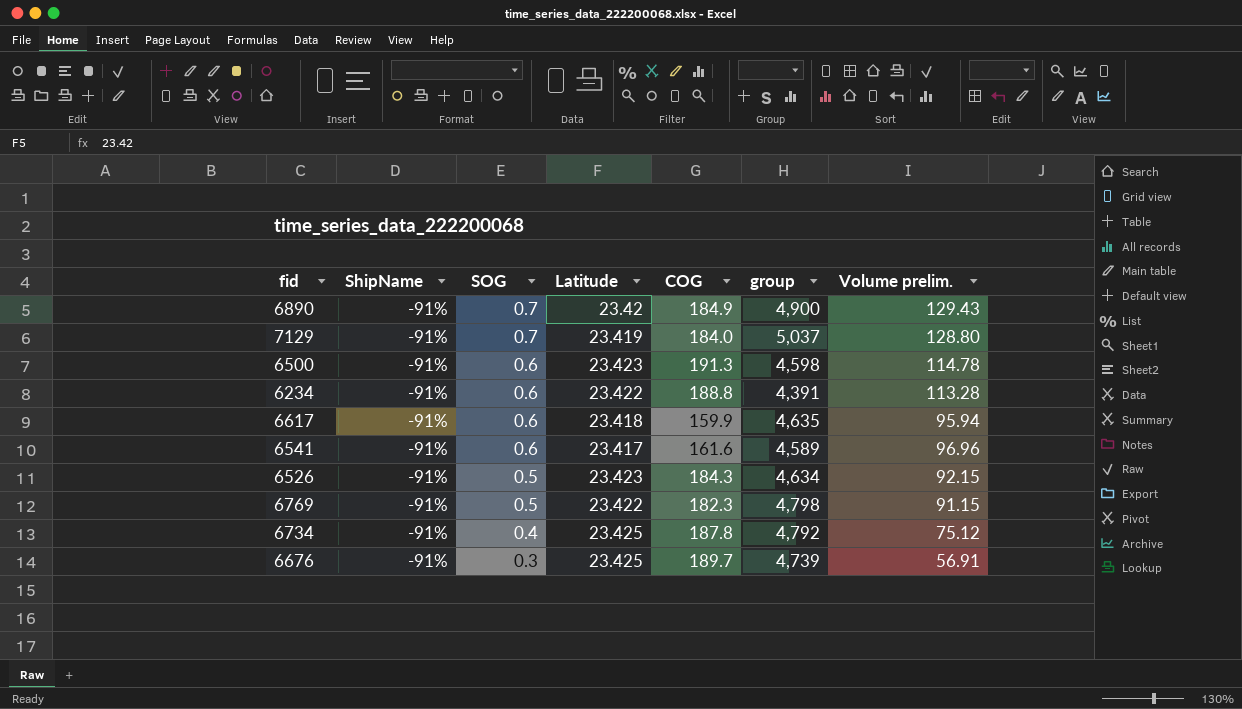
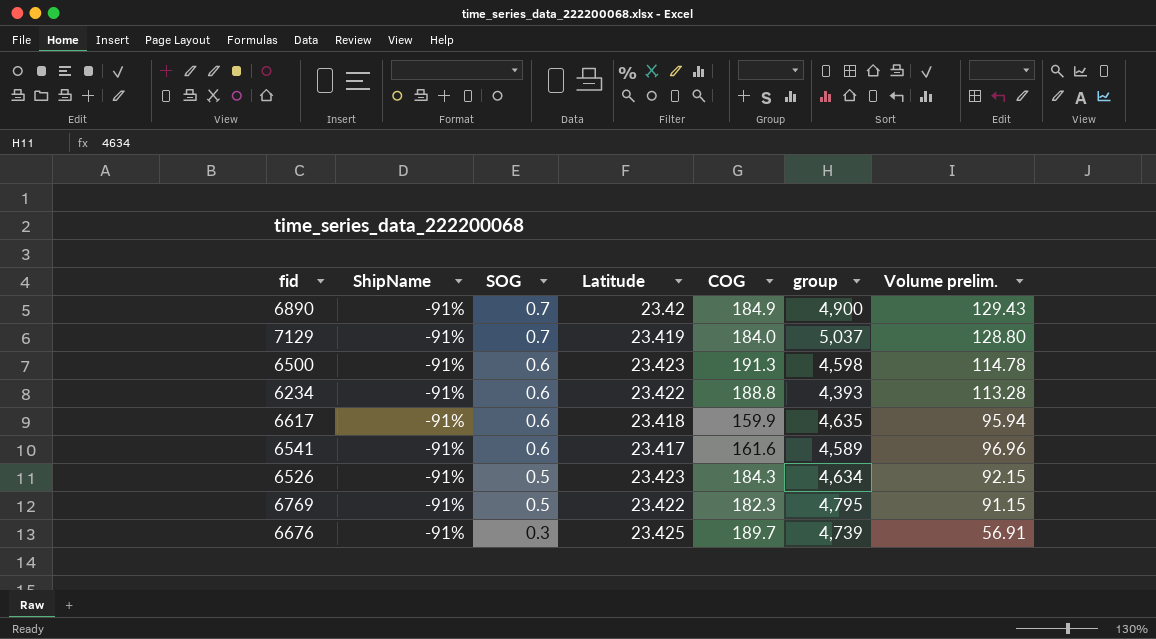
row 6734: -91% | 0.4 | 23.425 | 187.8 | 4,792 | 75.12 -> none
6234 | group: 4,391 -> 4,393
6769 | group: 4,798 -> 4,795

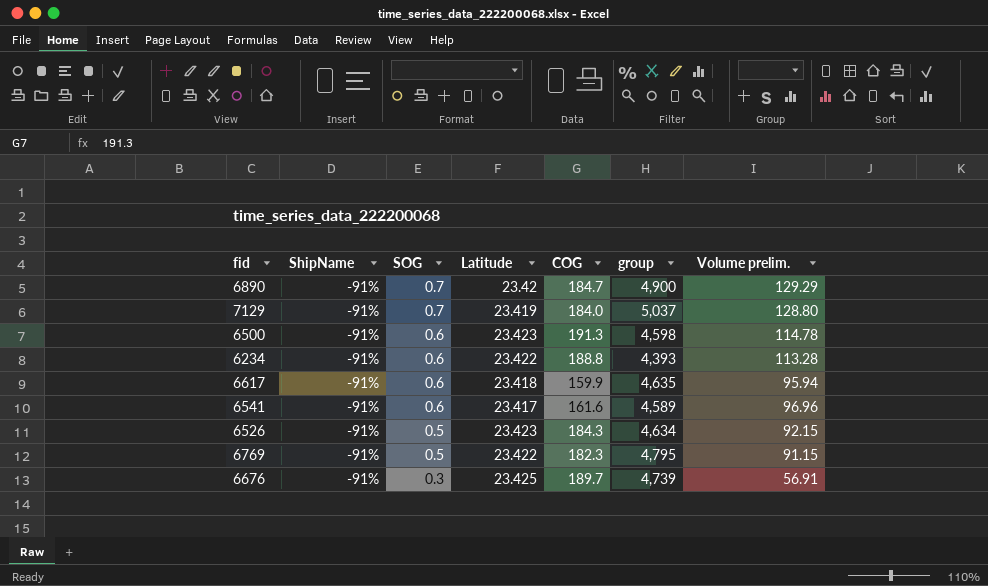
6890 | COG: 184.9 -> 184.7
6890 | Volume prelim.: 129.43 -> 129.29

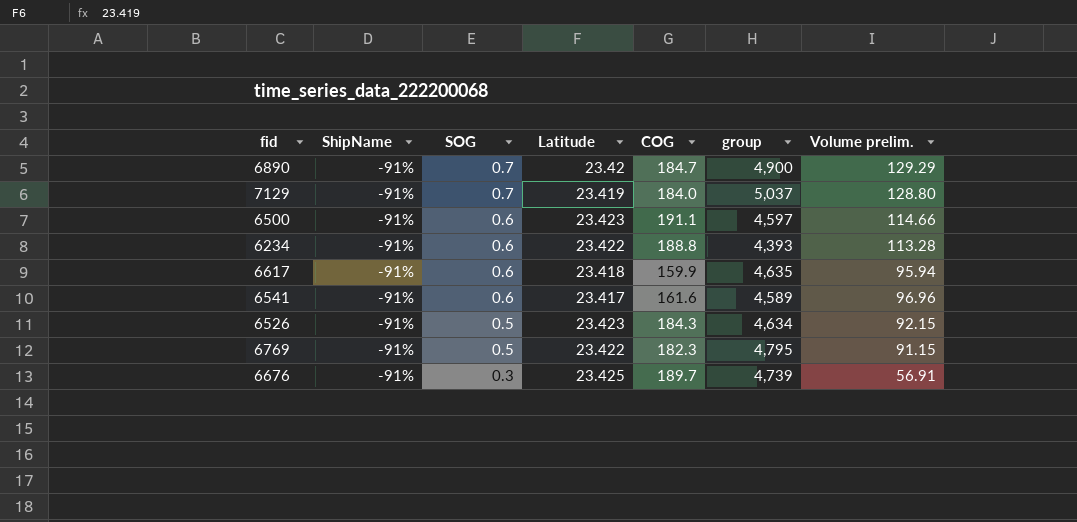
6500 | COG: 191.3 -> 191.1
6500 | group: 4,598 -> 4,597
6500 | Volume prelim.: 114.78 -> 114.66

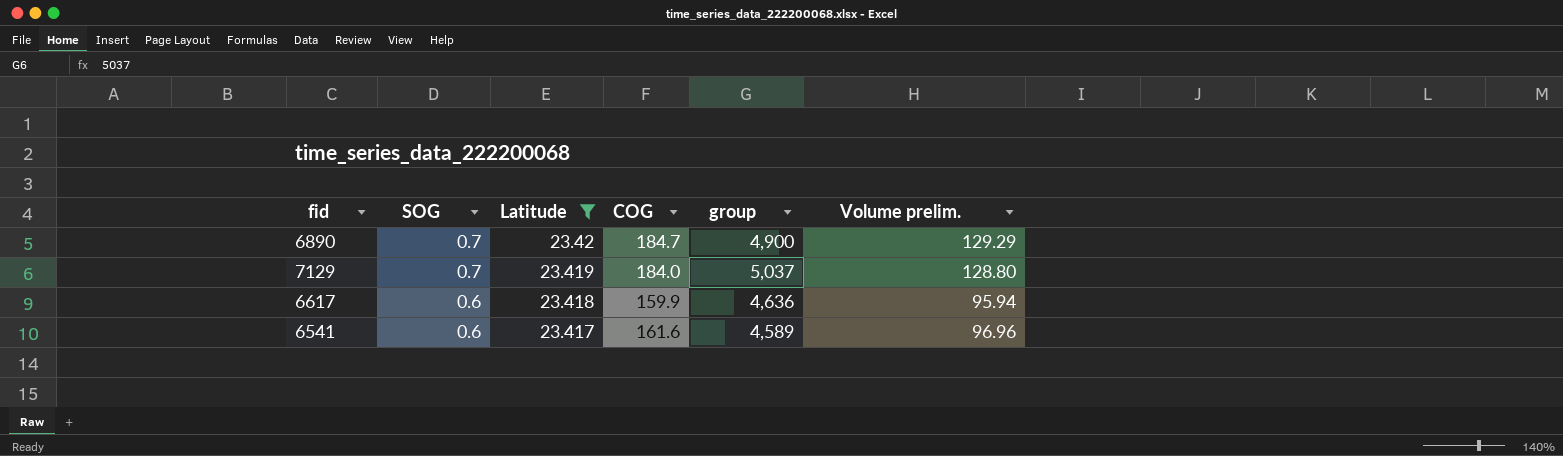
filter: none -> Latitude <= 23.42
column ShipName | position: 2 -> none
6617 | group: 4,635 -> 4,636

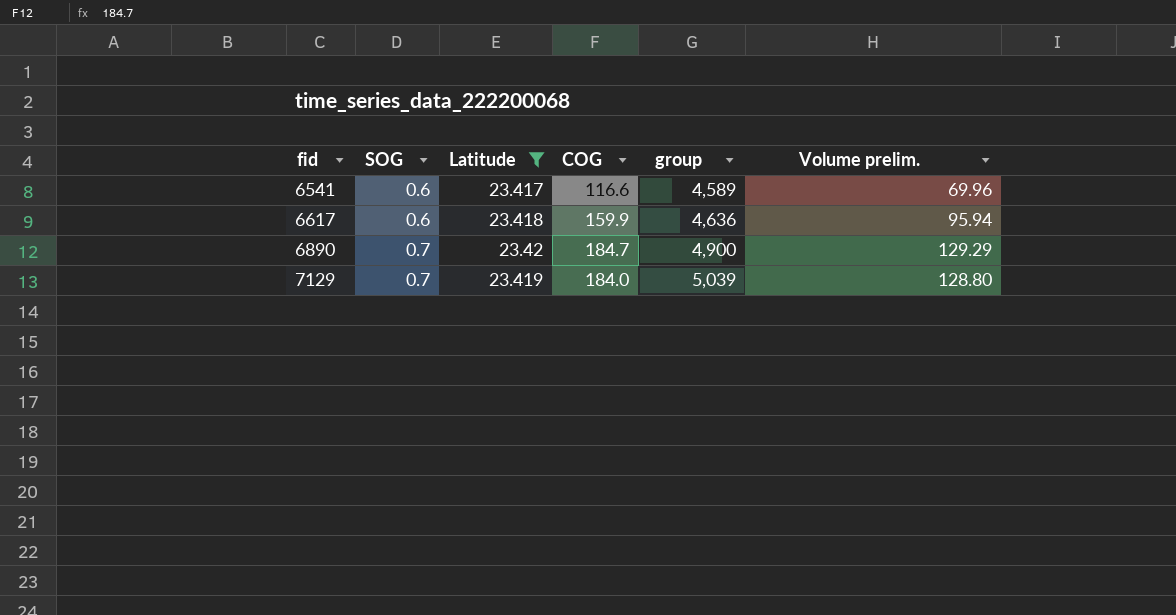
row order: SOG descending -> fid ascending
6541 | COG: 161.6 -> 116.6
6541 | Volume prelim.: 96.96 -> 69.96
7129 | group: 5,037 -> 5,039

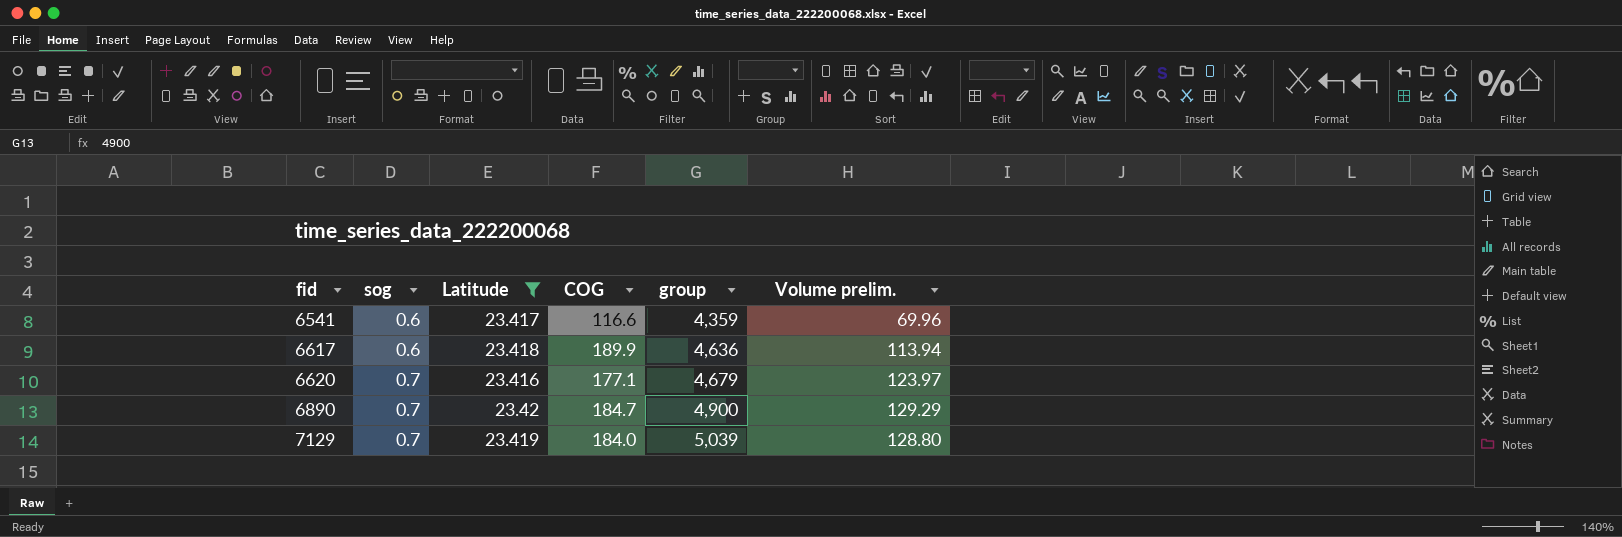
column name: SOG -> sog
6541 | group: 4,589 -> 4,359
6617 | COG: 159.9 -> 189.9
6617 | Volume prelim.: 95.94 -> 113.94
row 6620: none -> 0.7 | 23.416 | 177.1 | 4,679 | 123.97

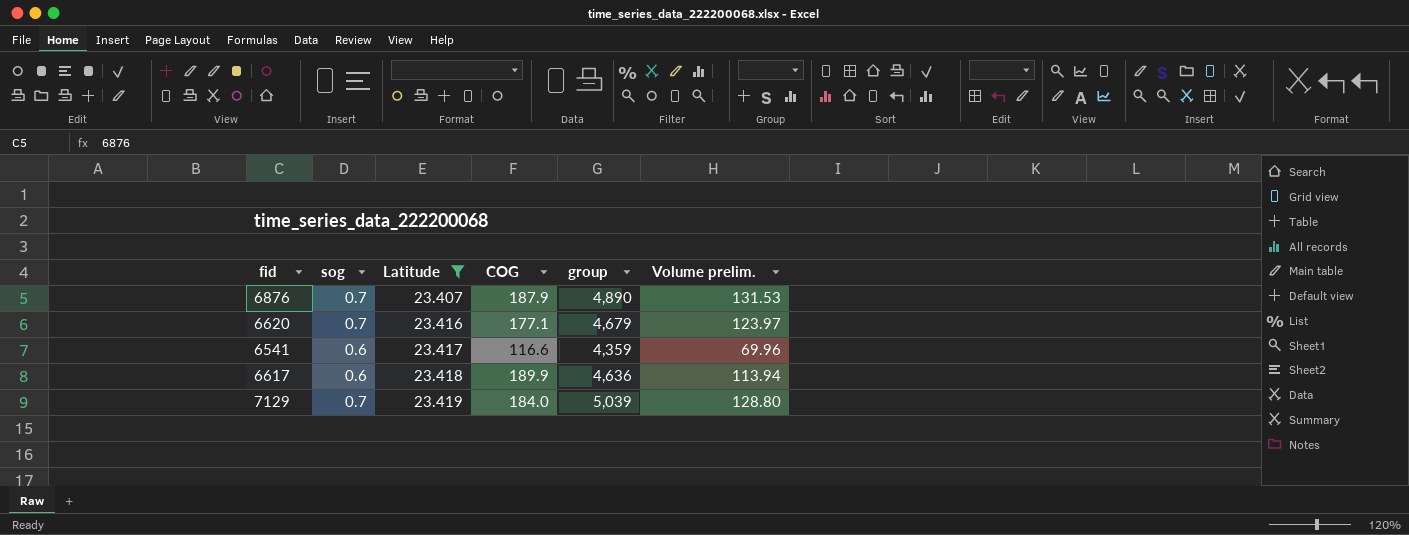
row order: fid ascending -> Latitude ascending
row 6890: 0.7 | 23.42 | 184.7 | 4,900 | 129.29 -> none
row 6876: none -> 0.7 | 23.407 | 187.9 | 4,890 | 131.53

